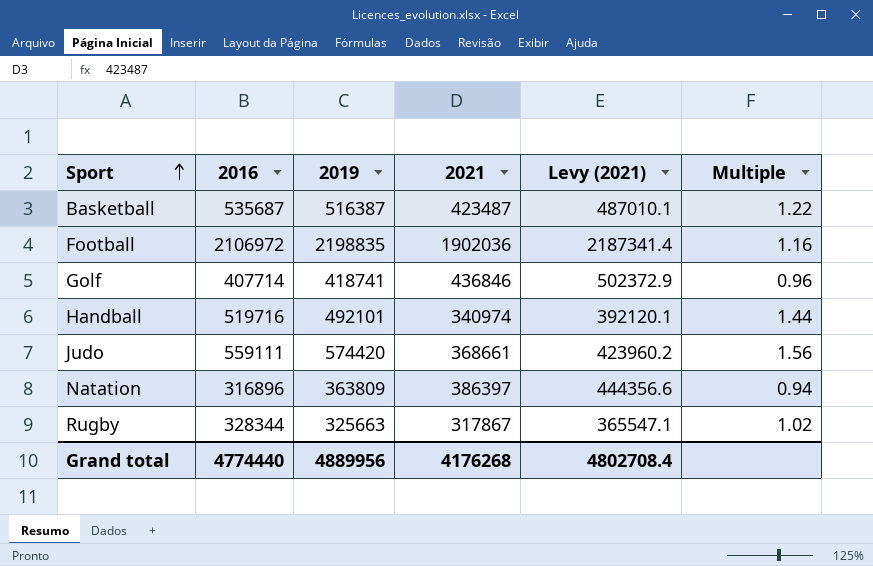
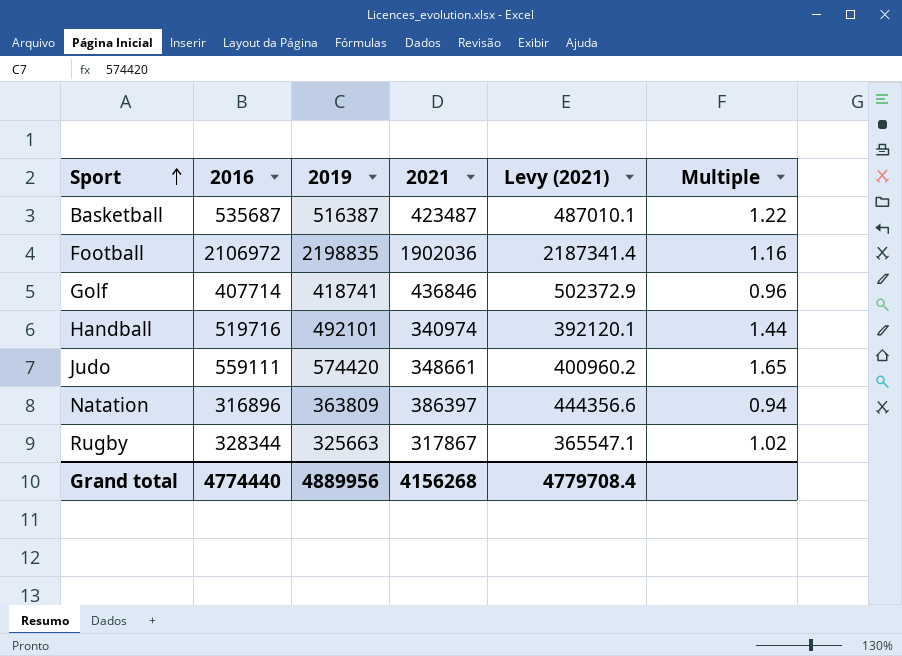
Judo | 2021: 368661 -> 348661
Judo | Levy (2021): 423960.2 -> 400960.2
Judo | Multiple: 1.56 -> 1.65
Grand total | 2021: 4176268 -> 4156268
Grand total | Levy (2021): 4802708.4 -> 4779708.4

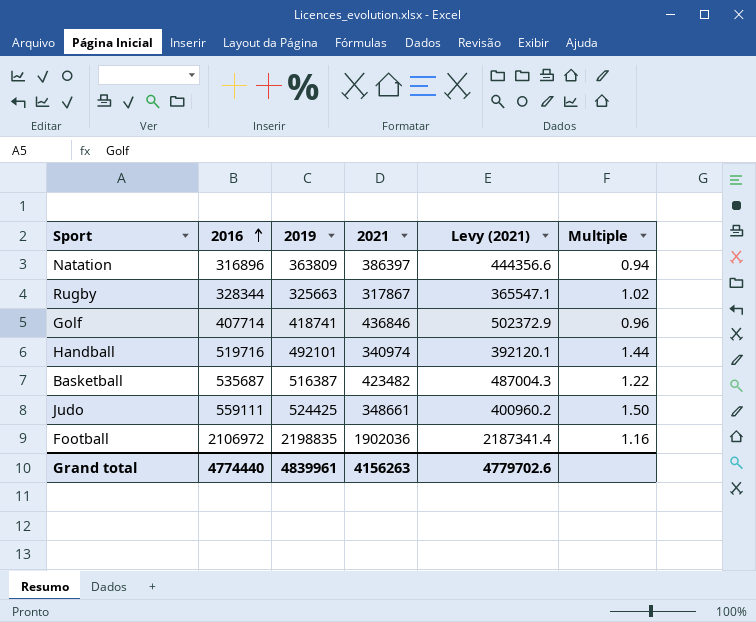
row order: Sport ascending -> 2016 ascending
Basketball | 2021: 423487 -> 423482
Basketball | Levy (2021): 487010.1 -> 487004.3
Judo | 2019: 574420 -> 524425
Judo | Multiple: 1.65 -> 1.50
Grand total | 2019: 4889956 -> 4839961
Grand total | 2021: 4156268 -> 4156263
Grand total | Levy (2021): 4779708.4 -> 4779702.6

